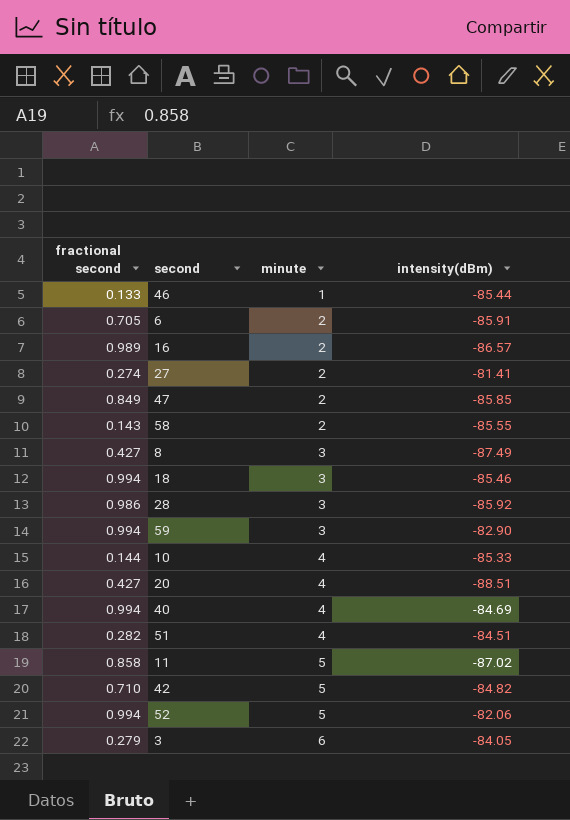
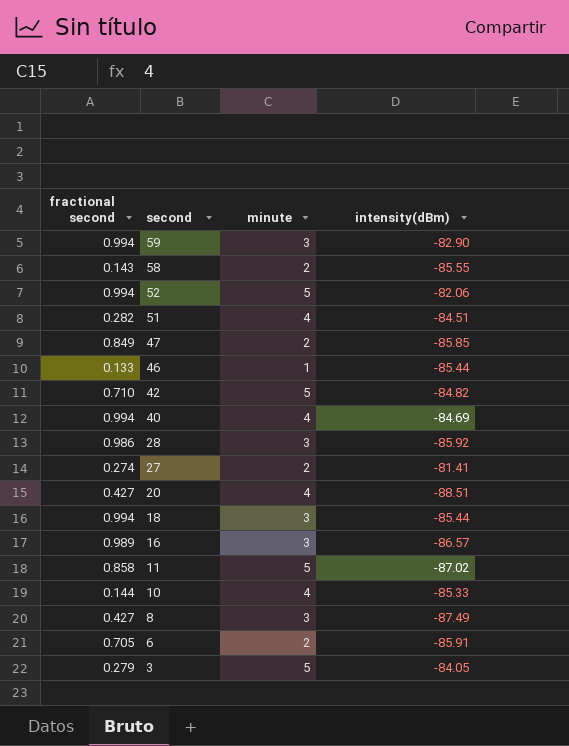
row order: minute ascending -> second descending
18 | intensity(dBm): -85.46 -> -85.44
16 | minute: 2 -> 3
3 | minute: 6 -> 5

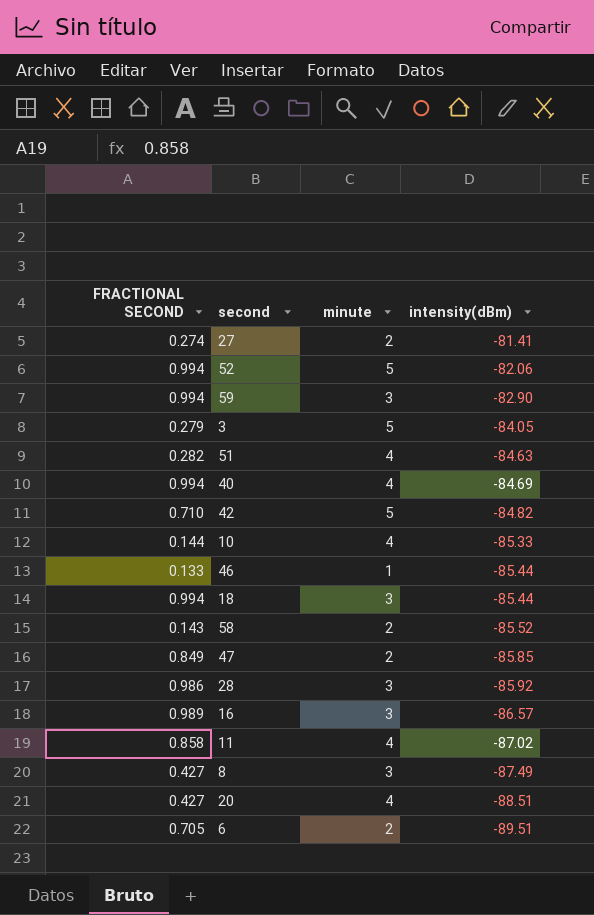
row order: second descending -> intensity(dBm) descending
column name: fractional second -> FRACTIONAL SECOND
51 | intensity(dBm): -84.51 -> -84.63
58 | intensity(dBm): -85.55 -> -85.52
11 | minute: 5 -> 4
6 | intensity(dBm): -85.91 -> -89.51

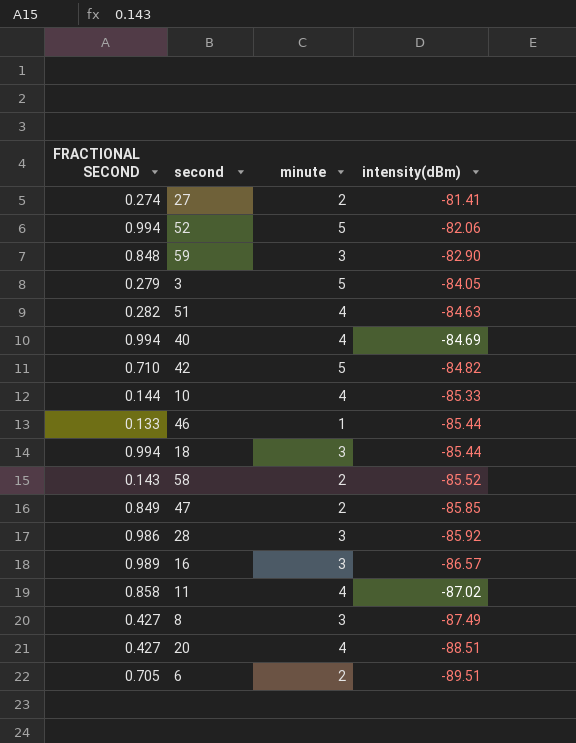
59 | FRACTIONAL SECOND: 0.994 -> 0.848

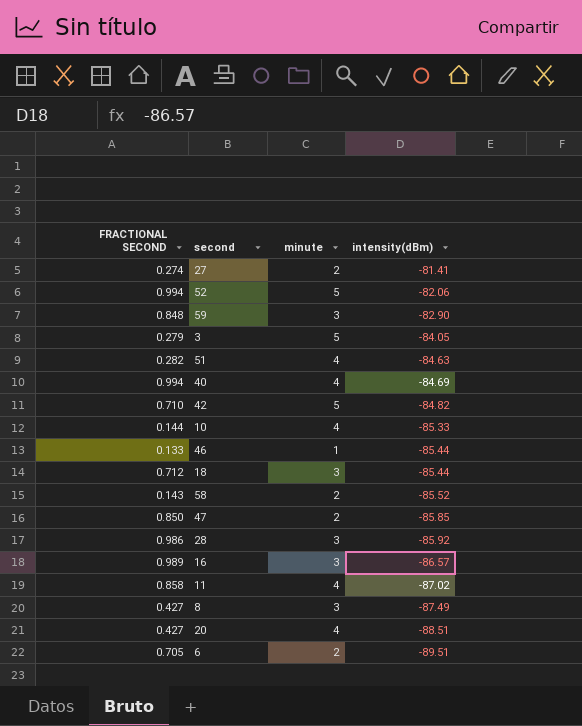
18 | FRACTIONAL SECOND: 0.994 -> 0.712
47 | FRACTIONAL SECOND: 0.849 -> 0.850

